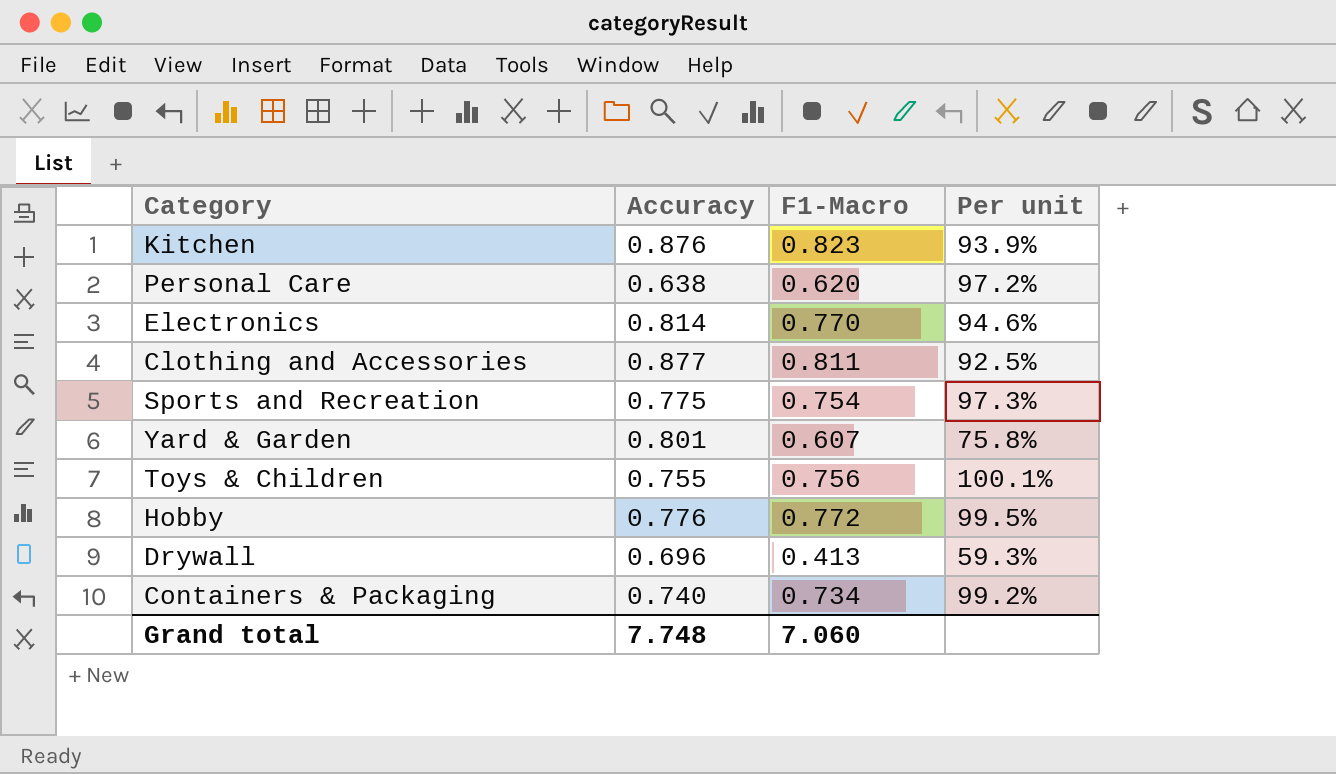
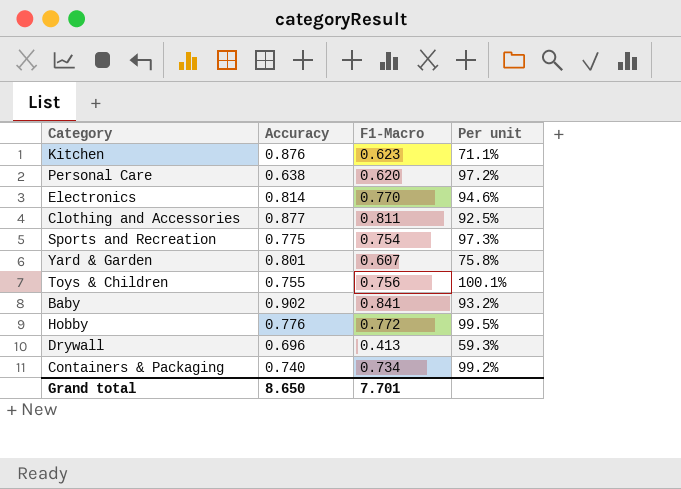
Kitchen | F1-Macro: 0.823 -> 0.623
Kitchen | Per unit: 93.9% -> 71.1%
row Baby: none -> 0.902 | 0.841 | 93.2%
Grand total | Accuracy: 7.748 -> 8.650
Grand total | F1-Macro: 7.060 -> 7.701

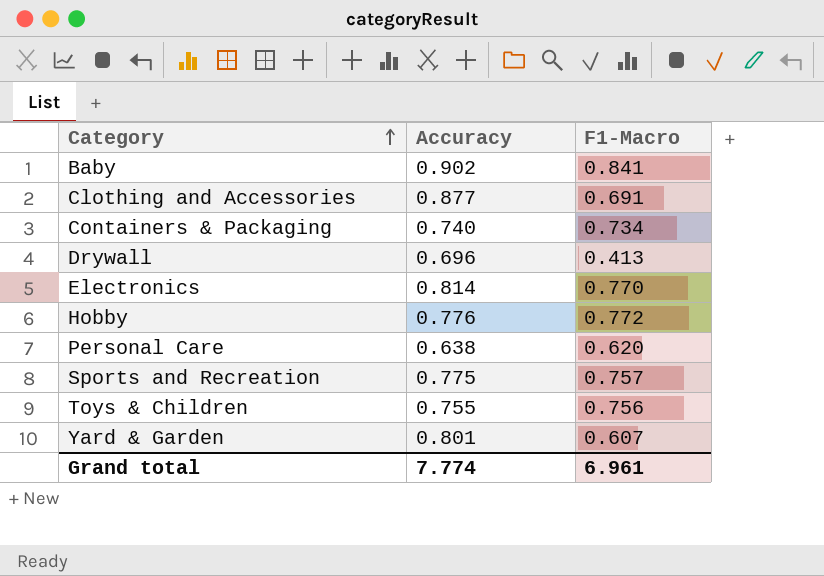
row order: none -> Category ascending
column Per unit | formula: [F1-Macro] / [Accuracy] -> none
row Kitchen: 0.876 | 0.623 | 71.1% -> none
Clothing and Accessories | F1-Macro: 0.811 -> 0.691
Sports and Recreation | F1-Macro: 0.754 -> 0.757
Grand total | Accuracy: 8.650 -> 7.774
Grand total | F1-Macro: 7.701 -> 6.961

